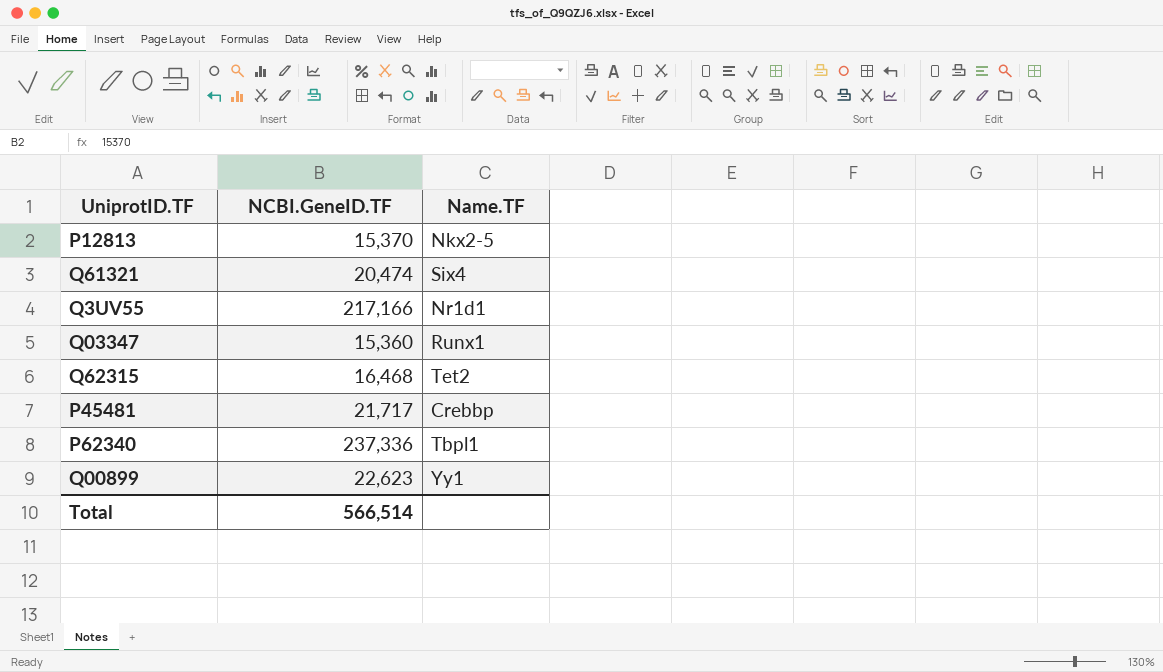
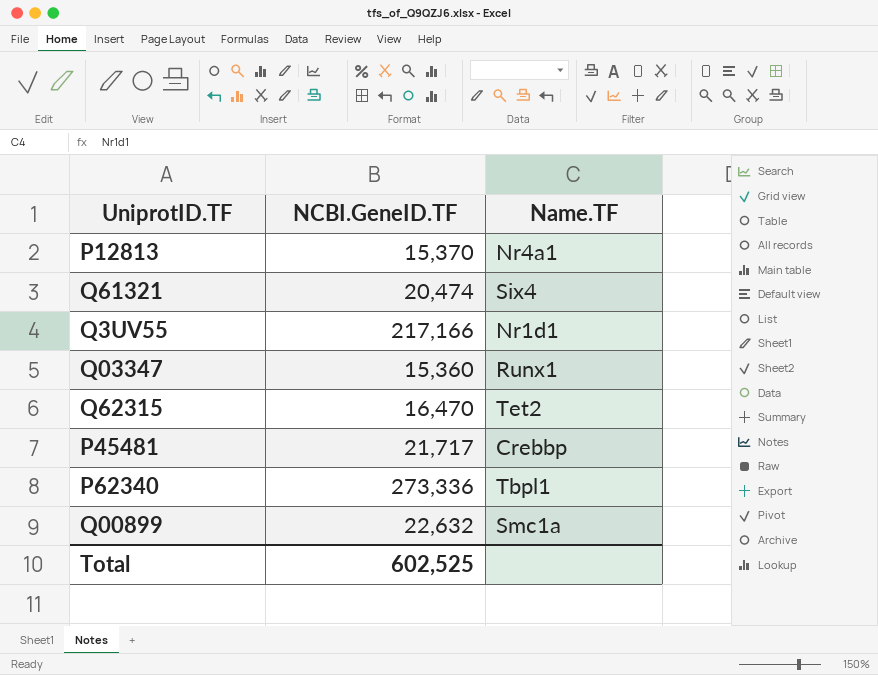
P12813 | Name.TF: Nkx2-5 -> Nr4a1
Q62315 | NCBI.GeneID.TF: 16,468 -> 16,470
P62340 | NCBI.GeneID.TF: 237,336 -> 273,336
Q00899 | NCBI.GeneID.TF: 22,623 -> 22,632
Q00899 | Name.TF: Yy1 -> Smc1a
Total | NCBI.GeneID.TF: 566,514 -> 602,525

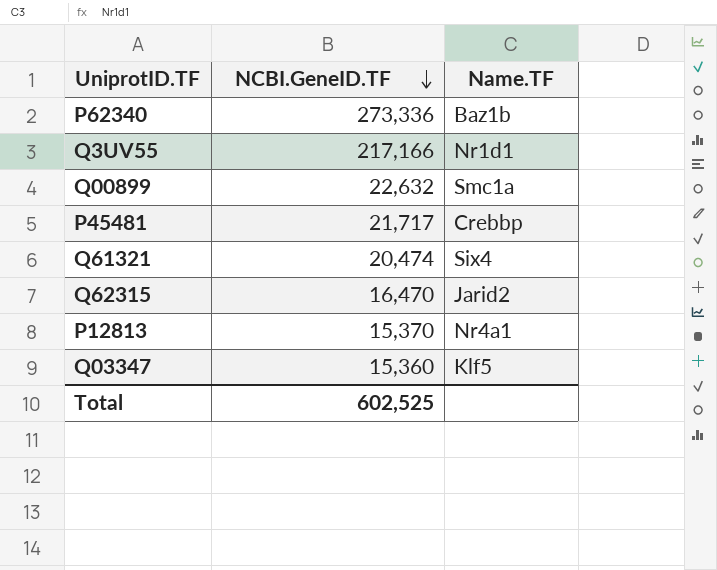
row order: none -> NCBI.GeneID.TF descending
P62340 | Name.TF: Tbpl1 -> Baz1b
Q62315 | Name.TF: Tet2 -> Jarid2
Q03347 | Name.TF: Runx1 -> Klf5

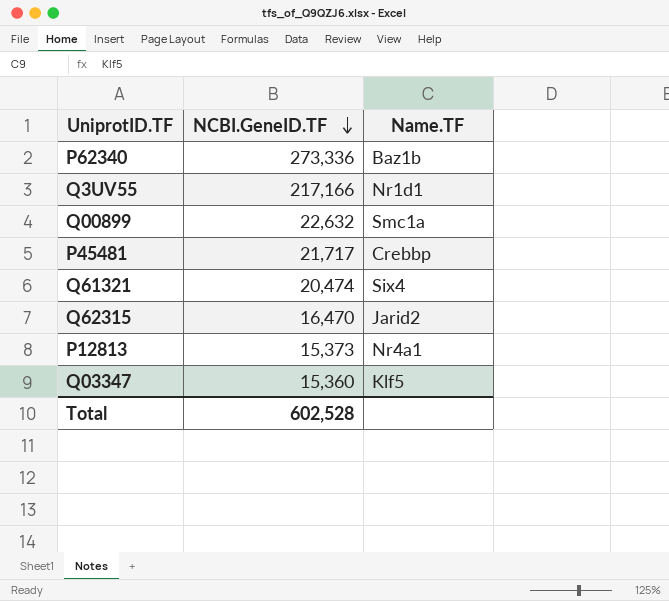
P12813 | NCBI.GeneID.TF: 15,370 -> 15,373
Total | NCBI.GeneID.TF: 602,525 -> 602,528

